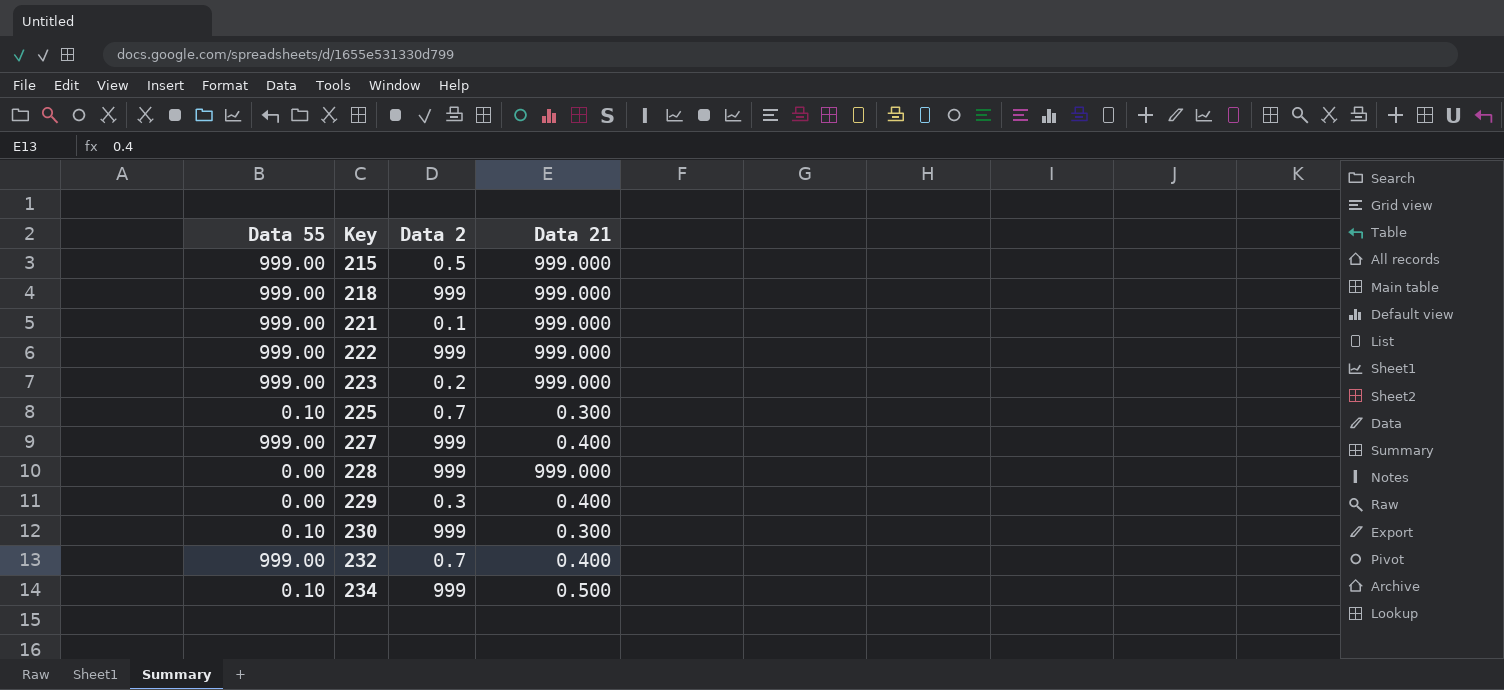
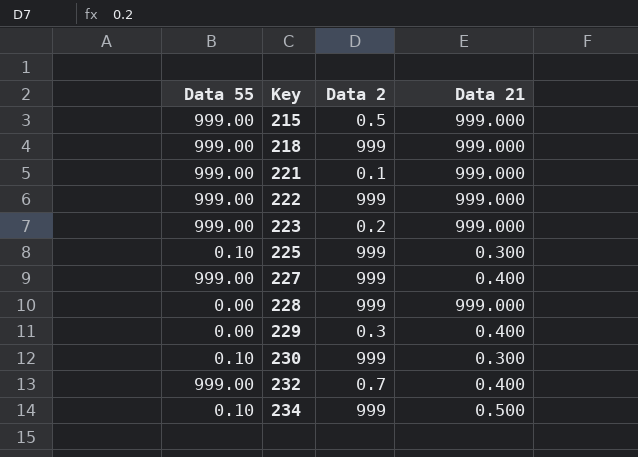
225 | Data 2: 0.7 -> 999

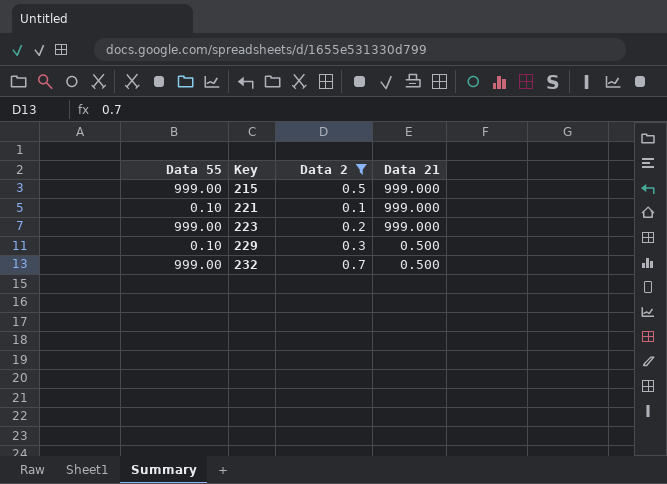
filter: none -> Data 2 != 999
221 | Data 55: 999.00 -> 0.10
229 | Data 55: 0.00 -> 0.10
229 | Data 21: 0.400 -> 0.500
232 | Data 21: 0.400 -> 0.500

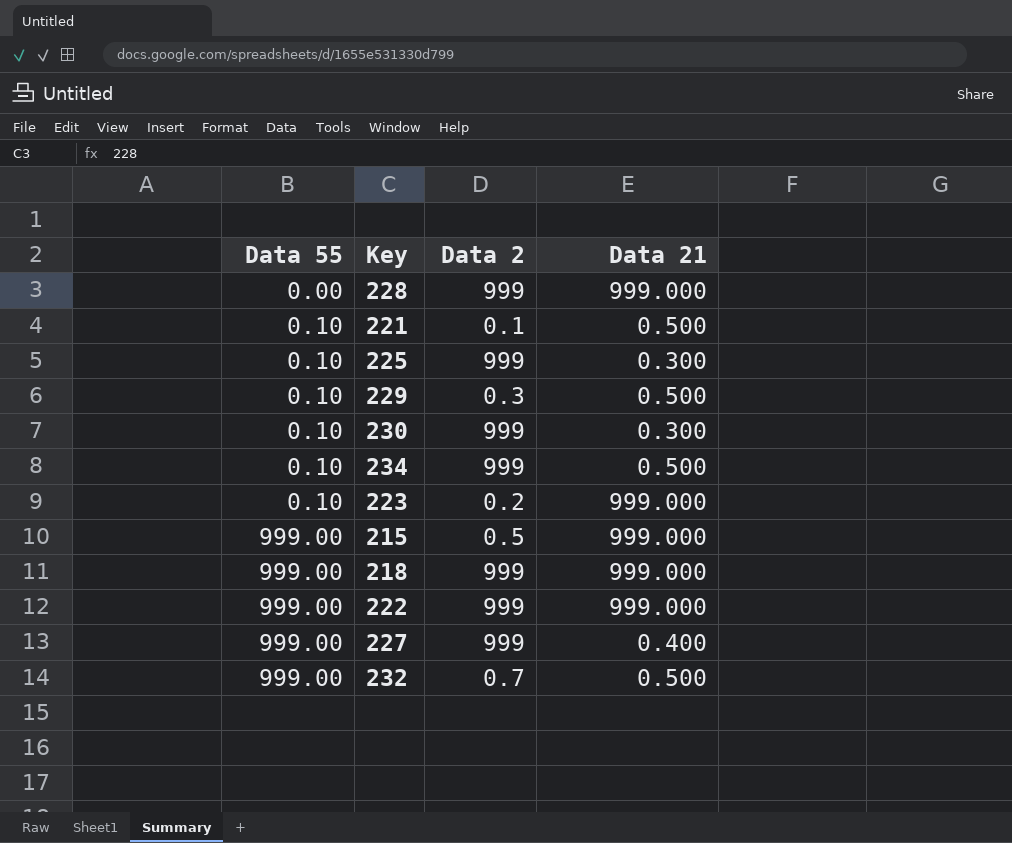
filter: Data 2 != 999 -> none
row order: Key ascending -> Data 55 ascending
221 | Data 21: 999.000 -> 0.500
223 | Data 55: 999.00 -> 0.10

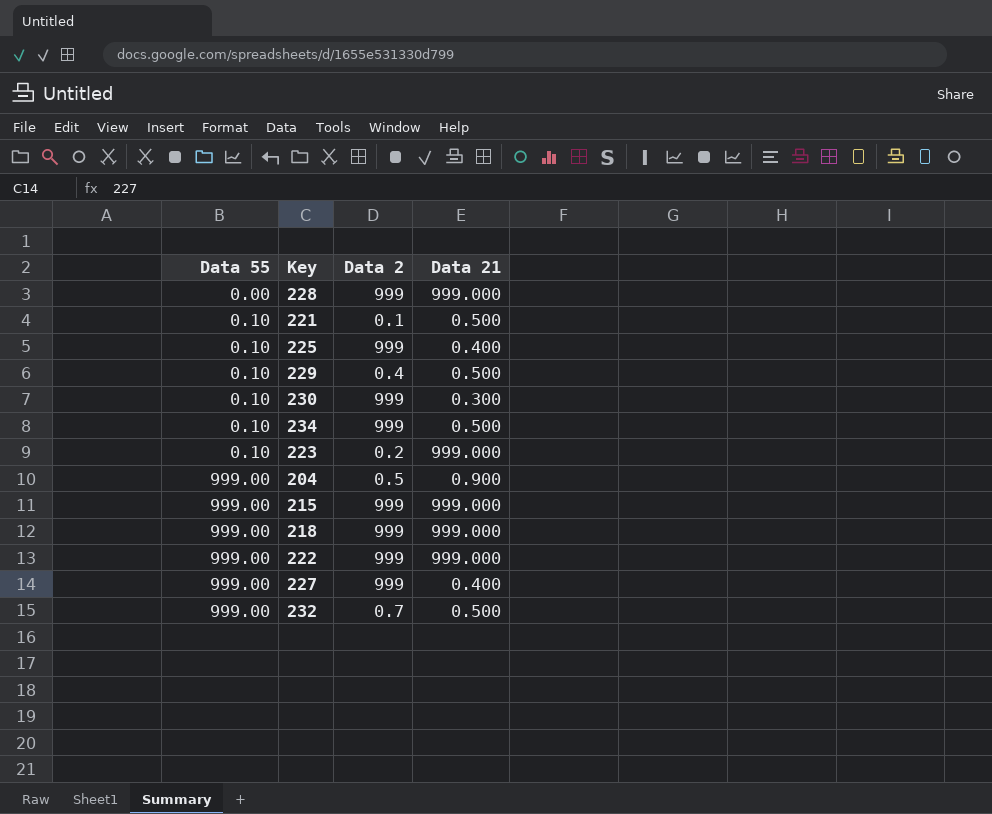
225 | Data 21: 0.300 -> 0.400
229 | Data 2: 0.3 -> 0.4
row 204: none -> 999.00 | 0.5 | 0.900
215 | Data 2: 0.5 -> 999

